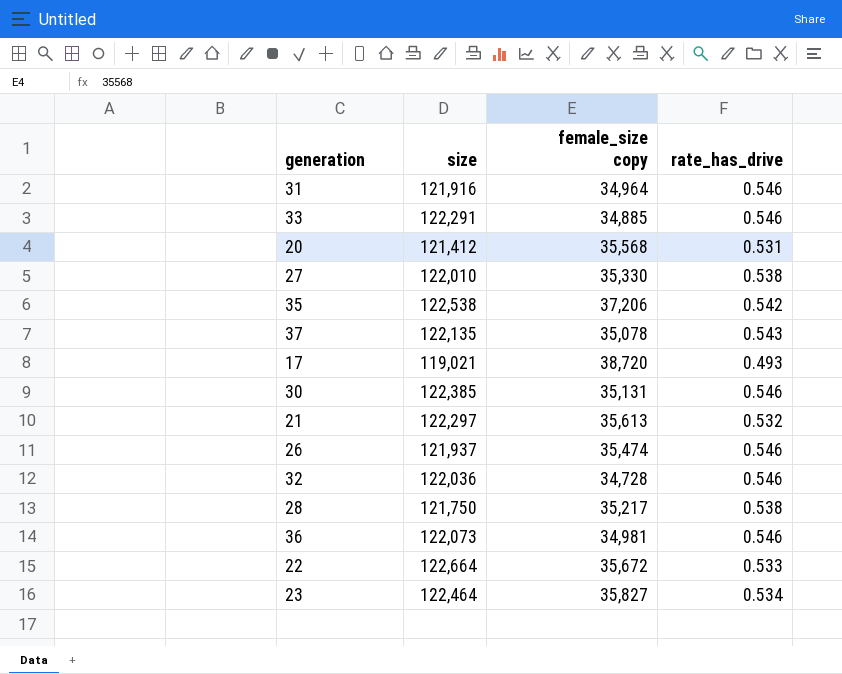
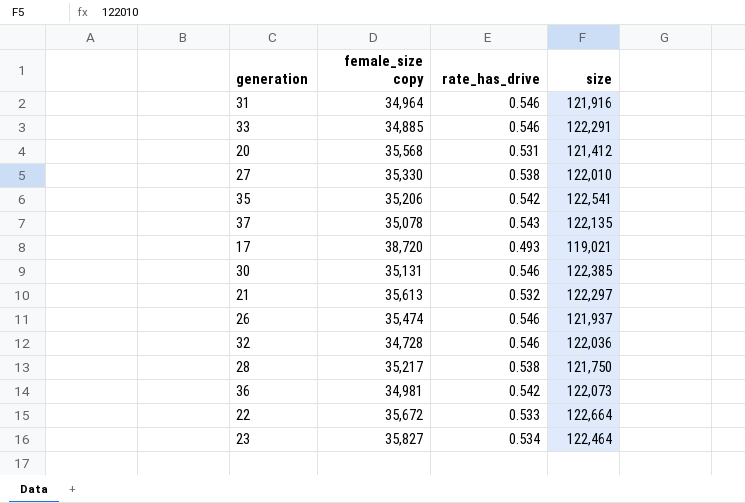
column size | position: 2 -> 4
35 | female_size copy: 37,206 -> 35,206
35 | size: 122,538 -> 122,541
36 | rate_has_drive: 0.546 -> 0.542

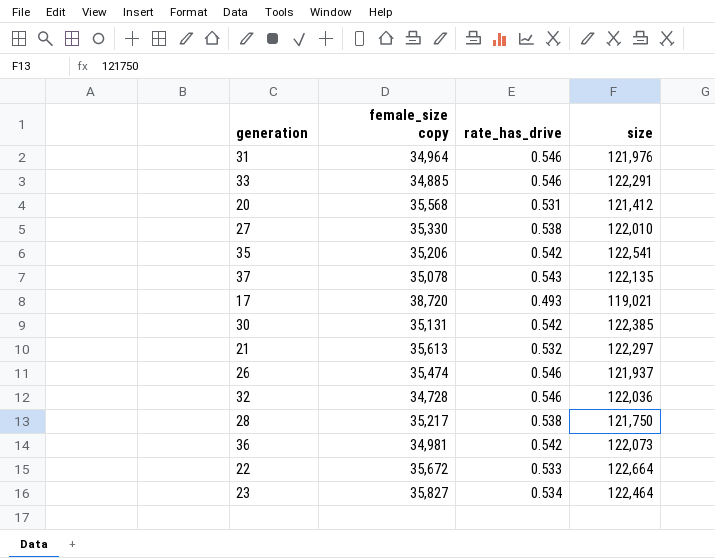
31 | size: 121,916 -> 121,976
30 | rate_has_drive: 0.546 -> 0.542

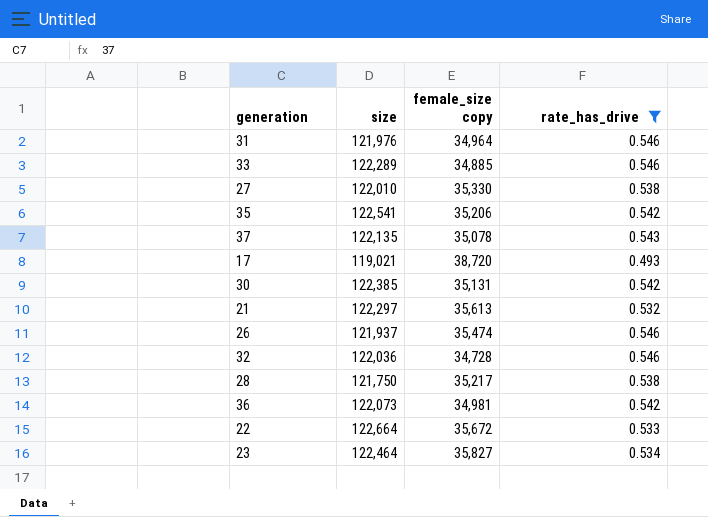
filter: none -> rate_has_drive != 0.531
column size | position: 4 -> 2
33 | size: 122,291 -> 122,289

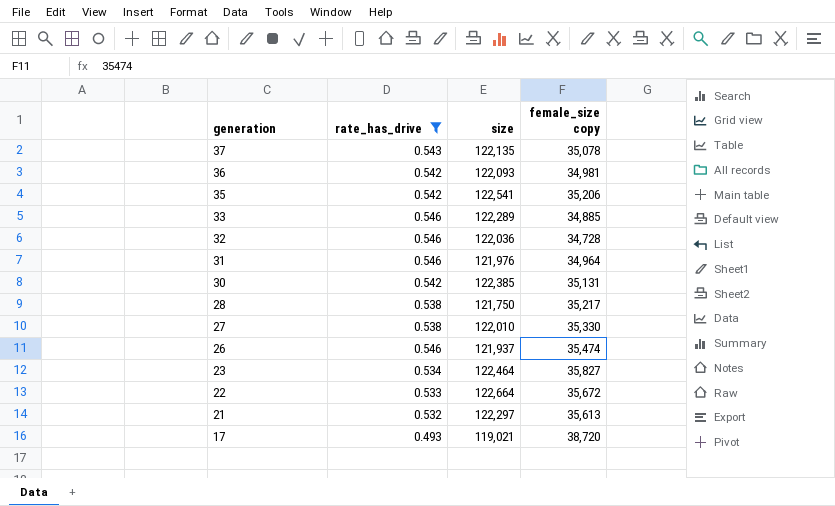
row order: none -> generation descending
column rate_has_drive | position: 4 -> 2
36 | size: 122,073 -> 122,093

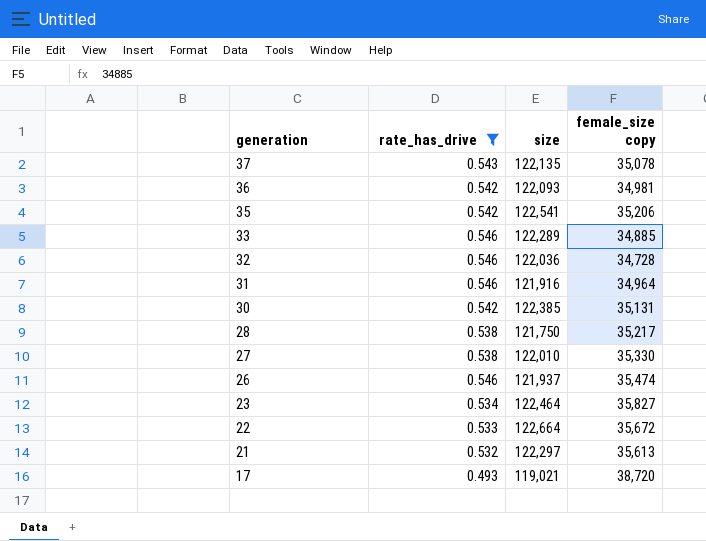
31 | size: 121,976 -> 121,916

